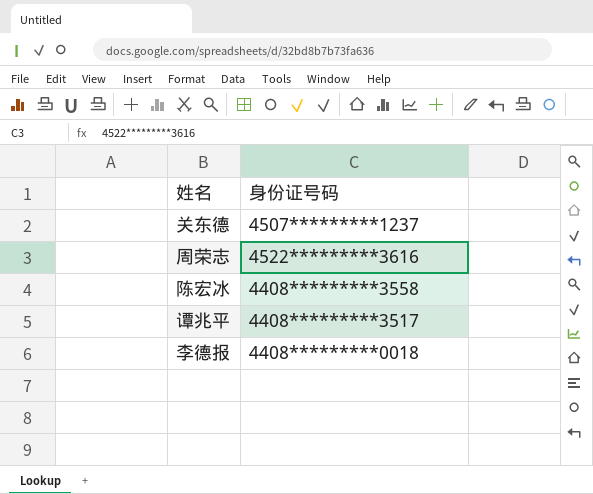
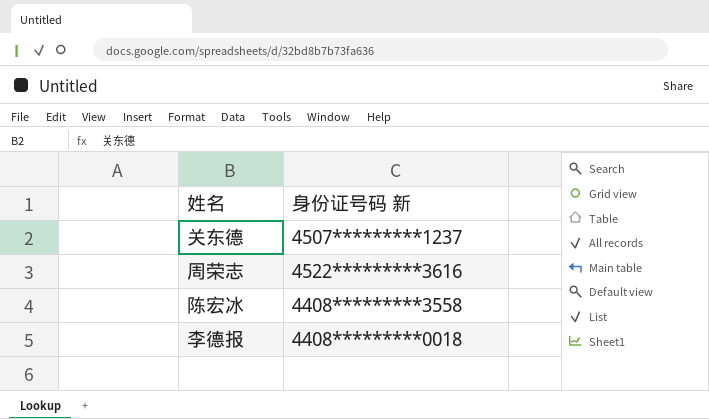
column name: 身份证号码 -> 身份证号码 新
row 谭兆平: 4408*********3517 -> none

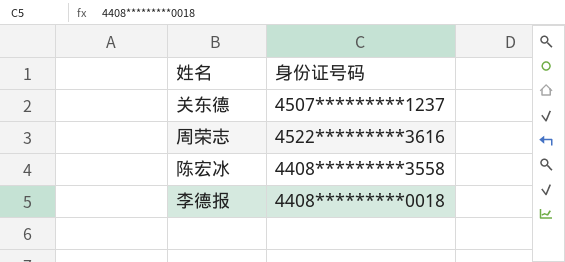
column name: 身份证号码 新 -> 身份证号码

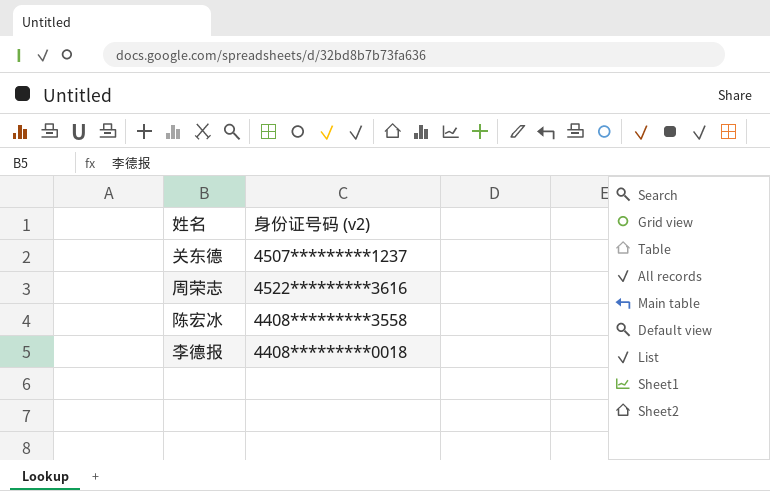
column name: 身份证号码 -> 身份证号码 (v2)

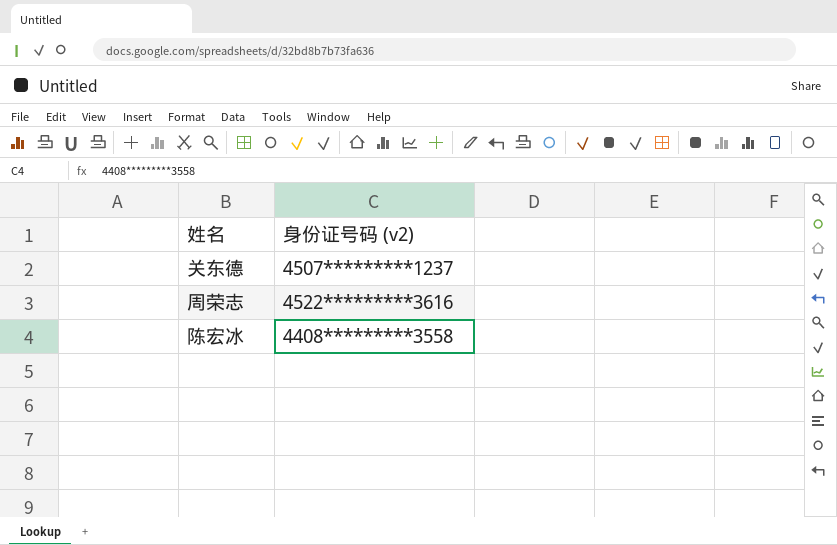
row 李德报: 4408*********0018 -> none

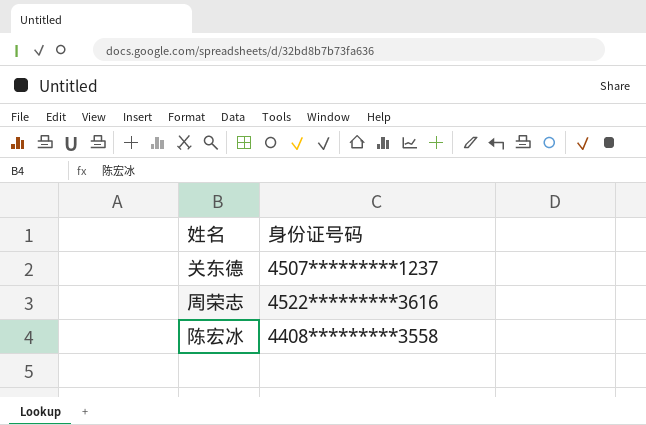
column name: 身份证号码 (v2) -> 身份证号码

